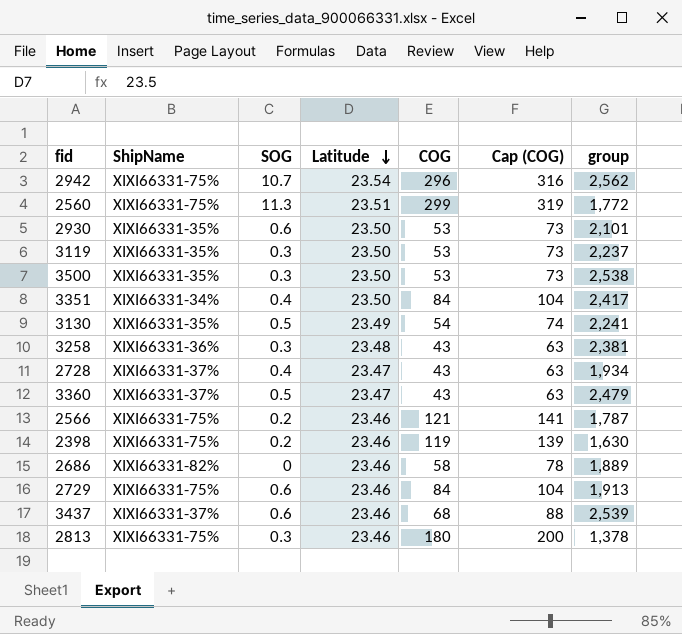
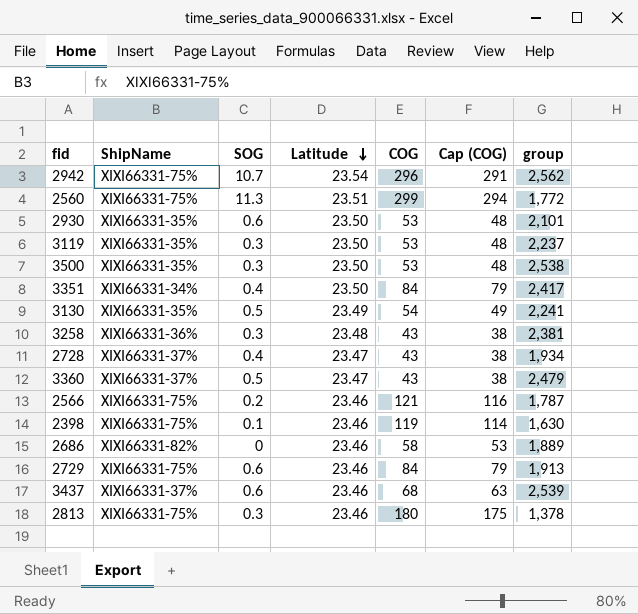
column Cap (COG) | formula: [COG] + 20 -> [COG] - 5
2398 | SOG: 0.2 -> 0.1

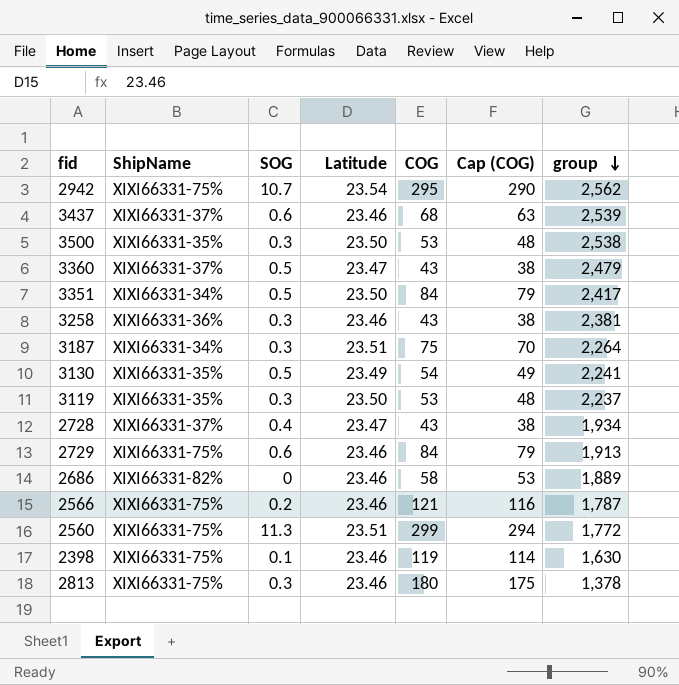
row order: Latitude descending -> group descending
row 2930: XIXI66331-35% | 0.6 | 23.50 | 53 | 48 | 2,101 -> none
2942 | COG: 296 -> 295
2942 | Cap (COG): 291 -> 290
3351 | SOG: 0.4 -> 0.5
3258 | Latitude: 23.48 -> 23.46
row 3187: none -> XIXI66331-34% | 0.3 | 23.51 | 75 | 70 | 2,264

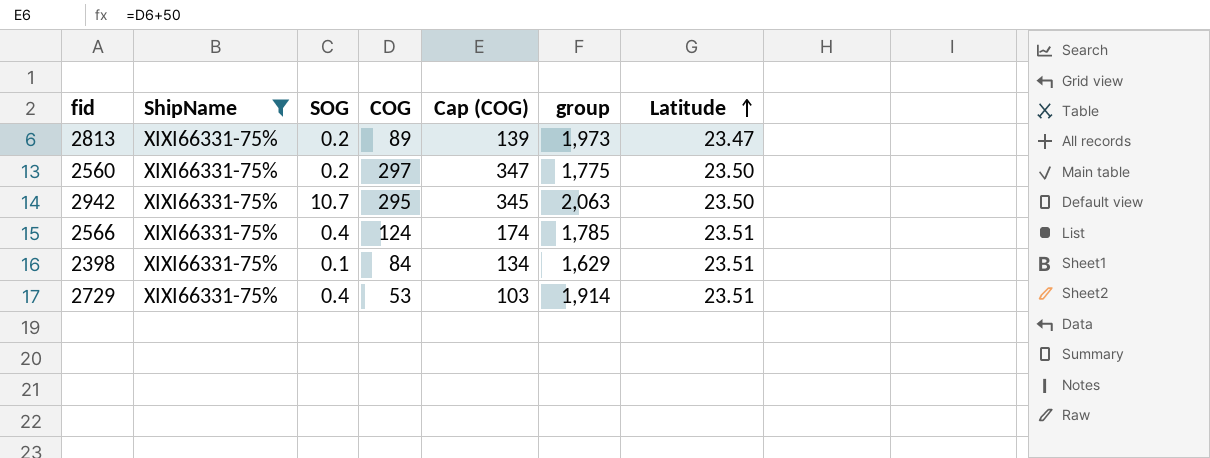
filter: none -> ShipName = XIXI66331-75%
row order: group descending -> Latitude ascending
column Cap (COG) | formula: [COG] - 5 -> [COG] + 50
column Latitude | position: 4 -> 7
2813 | SOG: 0.3 -> 0.2
2813 | COG: 180 -> 89
2813 | group: 1,378 -> 1,973
2813 | Latitude: 23.46 -> 23.47
2560 | SOG: 11.3 -> 0.2
2560 | COG: 299 -> 297
2560 | group: 1,772 -> 1,775
2560 | Latitude: 23.51 -> 23.50
2942 | group: 2,562 -> 2,063
2942 | Latitude: 23.54 -> 23.50
2566 | SOG: 0.2 -> 0.4
2566 | COG: 121 -> 124
2566 | group: 1,787 -> 1,785
2566 | Latitude: 23.46 -> 23.51
2398 | COG: 119 -> 84
2398 | group: 1,630 -> 1,629
2398 | Latitude: 23.46 -> 23.51
2729 | SOG: 0.6 -> 0.4
2729 | COG: 84 -> 53
2729 | group: 1,913 -> 1,914
2729 | Latitude: 23.46 -> 23.51

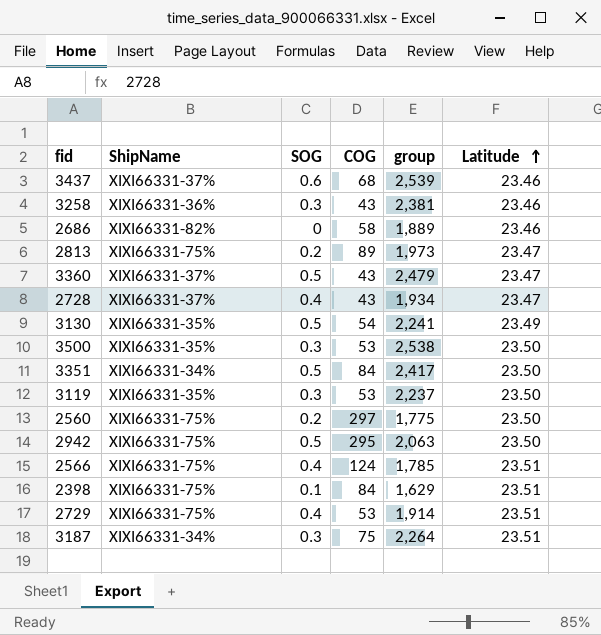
filter: ShipName = XIXI66331-75% -> none
column Cap (COG) | formula: [COG] + 50 -> none
2942 | SOG: 10.7 -> 0.5

